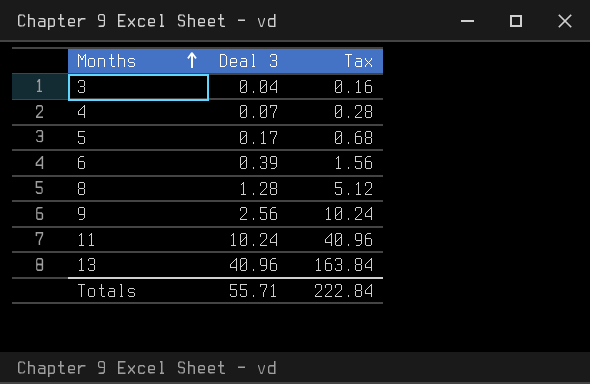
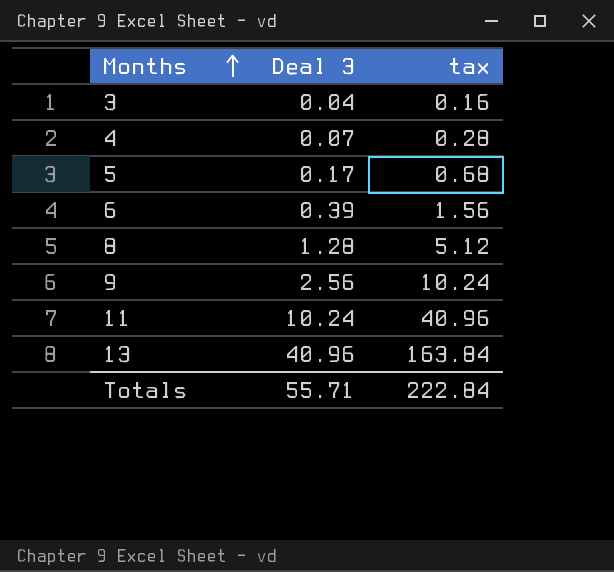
column name: Tax -> tax

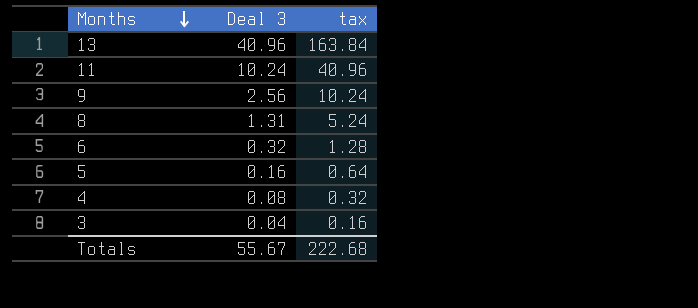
row order: Months ascending -> Months descending
8 | Deal 3: 1.28 -> 1.31
8 | tax: 5.12 -> 5.24
6 | Deal 3: 0.39 -> 0.32
6 | tax: 1.56 -> 1.28
5 | Deal 3: 0.17 -> 0.16
5 | tax: 0.68 -> 0.64
4 | Deal 3: 0.07 -> 0.08
4 | tax: 0.28 -> 0.32
Totals | Deal 3: 55.71 -> 55.67
Totals | tax: 222.84 -> 222.68

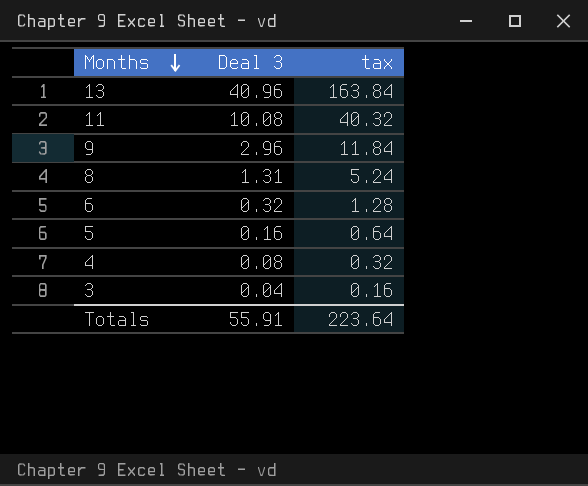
11 | Deal 3: 10.24 -> 10.08
11 | tax: 40.96 -> 40.32
9 | Deal 3: 2.56 -> 2.96
9 | tax: 10.24 -> 11.84
Totals | Deal 3: 55.67 -> 55.91
Totals | tax: 222.68 -> 223.64

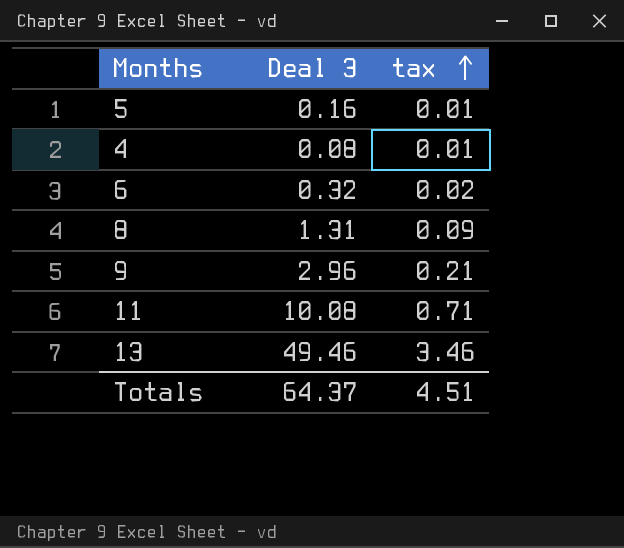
row order: Months descending -> tax ascending
column tax | formula: [Deal 3] * 4 -> [Deal 3] * 0.07
row 3: 0.04 | 0.16 -> none
13 | Deal 3: 40.96 -> 49.46
Totals | Deal 3: 55.91 -> 64.37
Totals | tax: 223.64 -> 4.51

